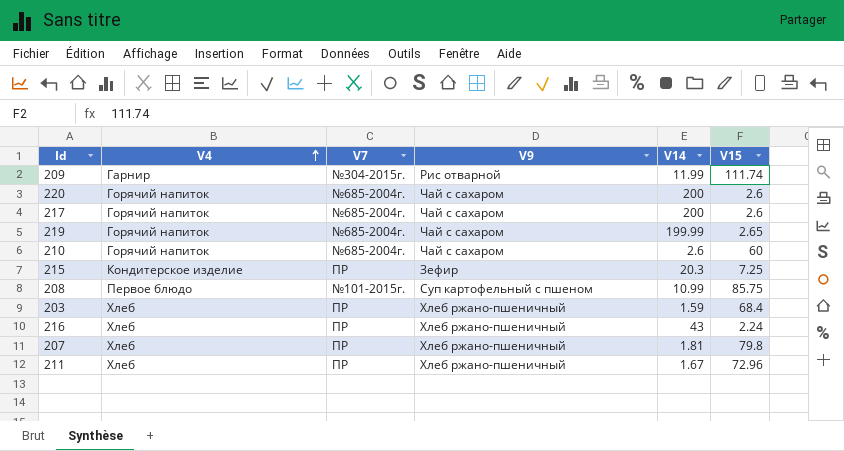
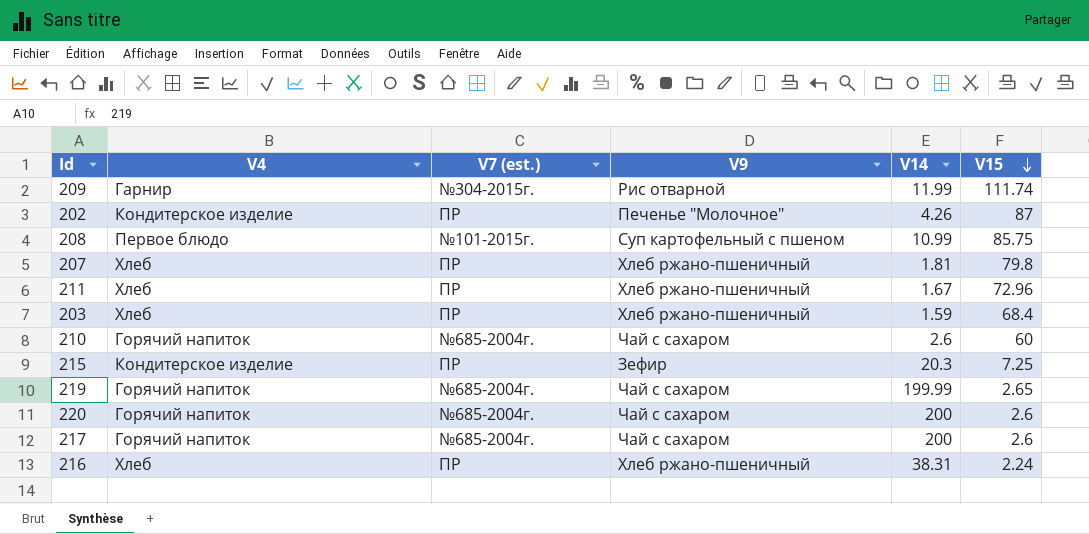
row order: V4 ascending -> V15 descending
column name: V7 -> V7 (est.)
row 202: none -> Кондитерское изделие | ПР | Печенье "Молочное" | 4.26 | 87
216 | V14: 43 -> 38.31

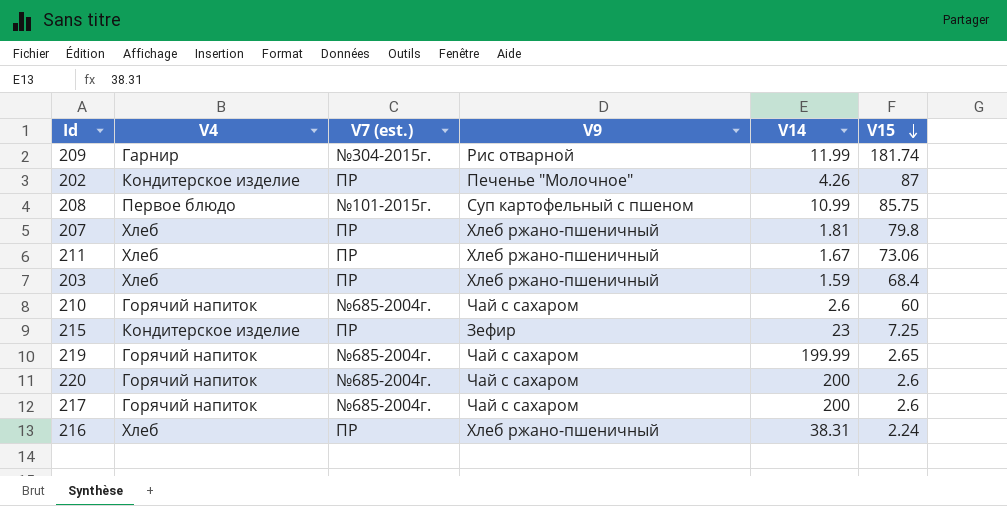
209 | V15: 111.74 -> 181.74
211 | V15: 72.96 -> 73.06
215 | V14: 20.3 -> 23

